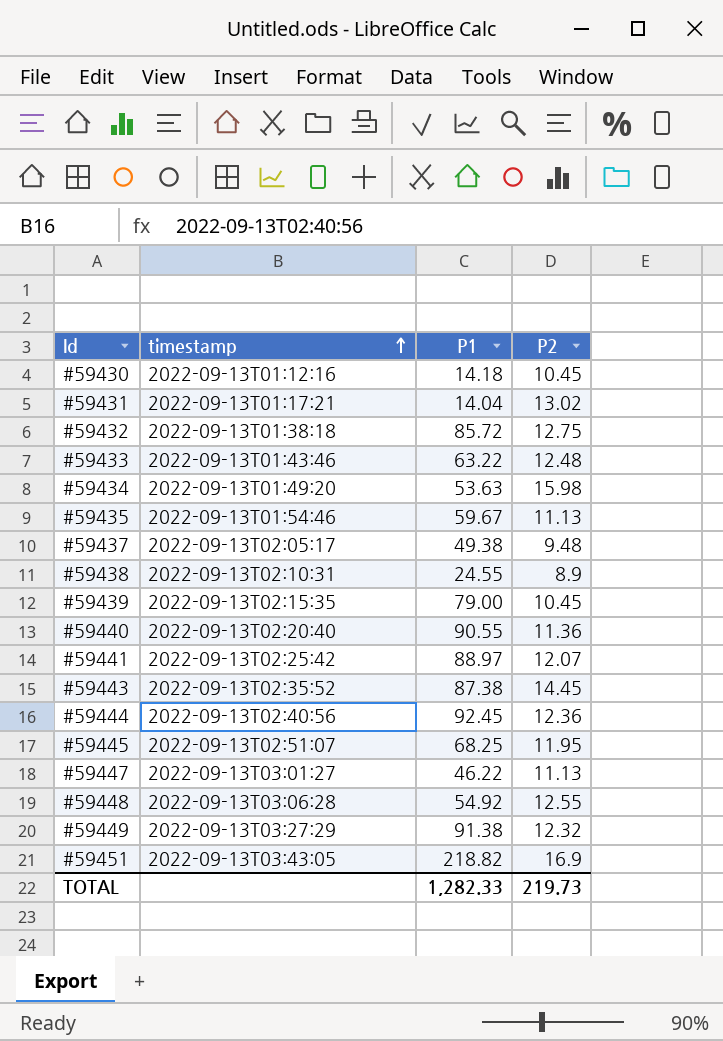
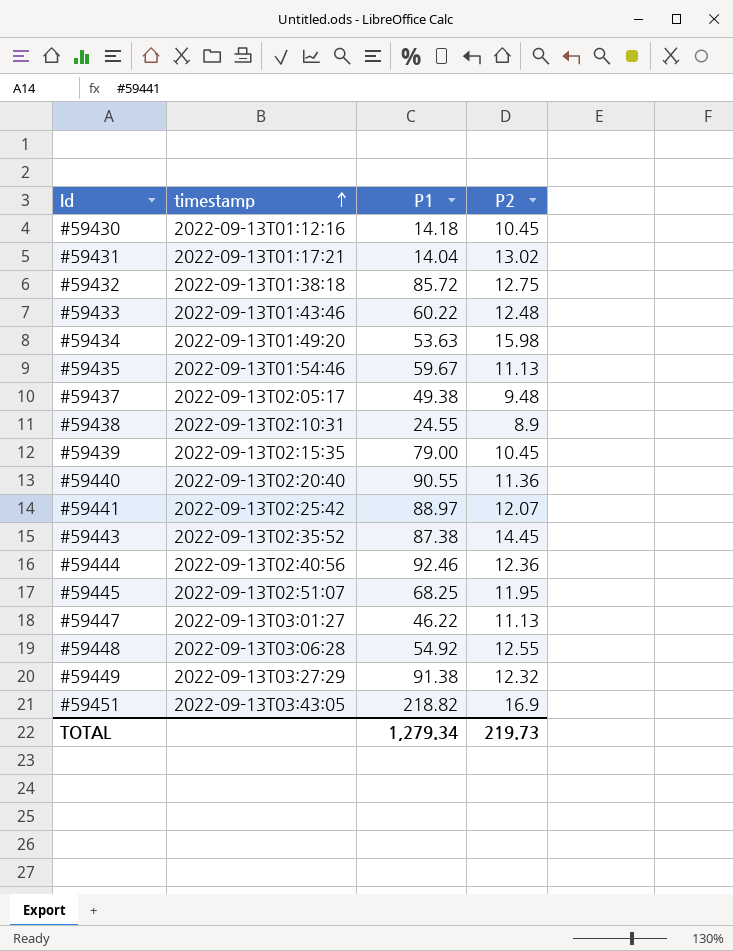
#59433 | P1: 63.22 -> 60.22
#59444 | P1: 92.45 -> 92.46
TOTAL | P1: 1,282.33 -> 1,279.34

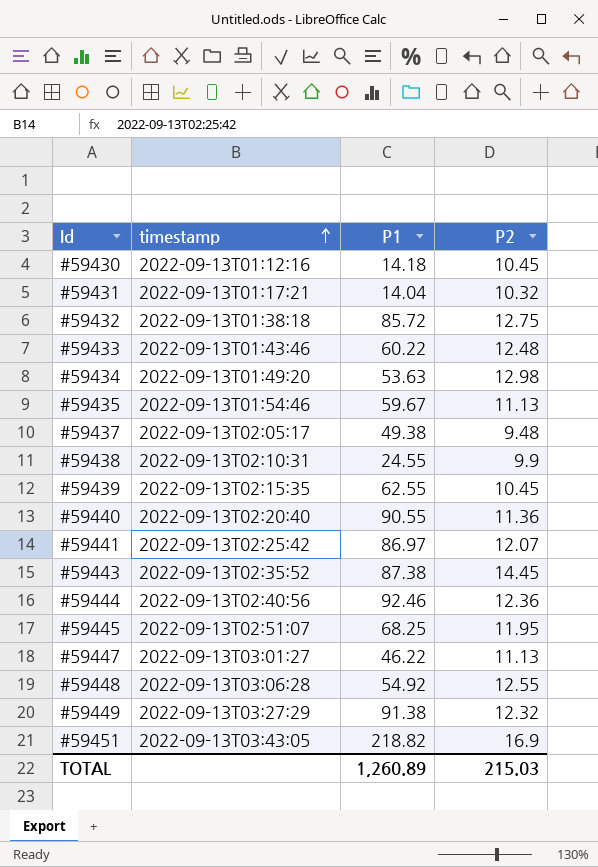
#59431 | P2: 13.02 -> 10.32
#59434 | P2: 15.98 -> 12.98
#59438 | P2: 8.9 -> 9.9
#59439 | P1: 79.00 -> 62.55
#59441 | P1: 88.97 -> 86.97
TOTAL | P1: 1,279.34 -> 1,260.89
TOTAL | P2: 219.73 -> 215.03

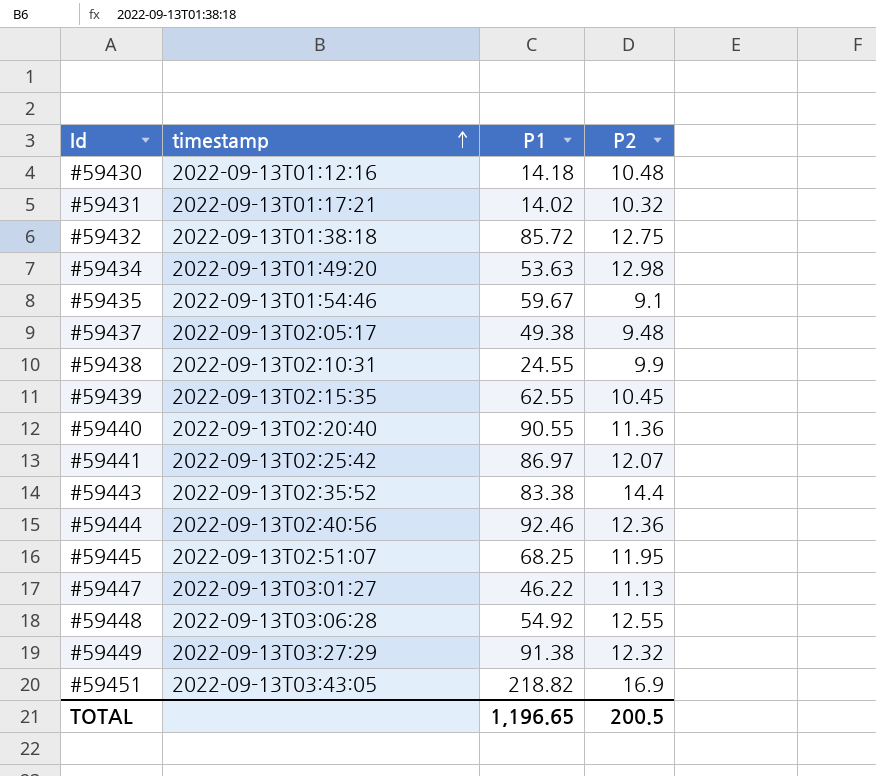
row #59433: 2022-09-13T01:43:46 | 60.22 | 12.48 -> none
#59430 | P2: 10.45 -> 10.48
#59431 | P1: 14.04 -> 14.02
#59435 | P2: 11.13 -> 9.1
#59443 | P1: 87.38 -> 83.38
#59443 | P2: 14.45 -> 14.4
TOTAL | P1: 1,260.89 -> 1,196.65
TOTAL | P2: 215.03 -> 200.5

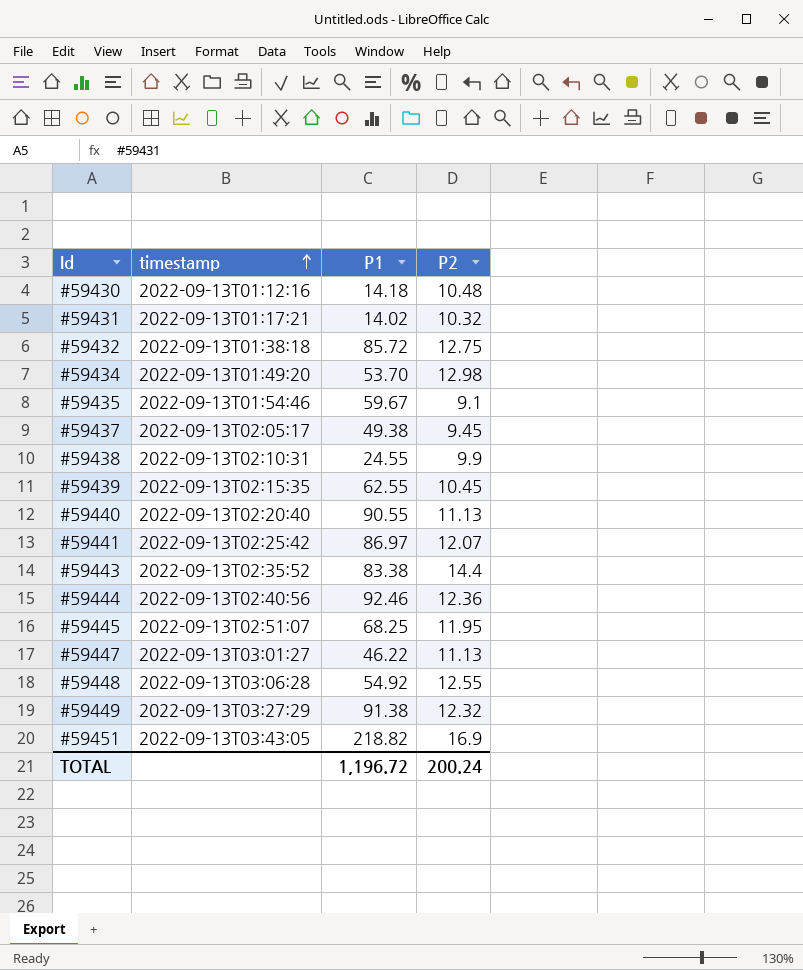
#59434 | P1: 53.63 -> 53.70
#59437 | P2: 9.48 -> 9.45
#59440 | P2: 11.36 -> 11.13
TOTAL | P1: 1,196.65 -> 1,196.72
TOTAL | P2: 200.5 -> 200.24

